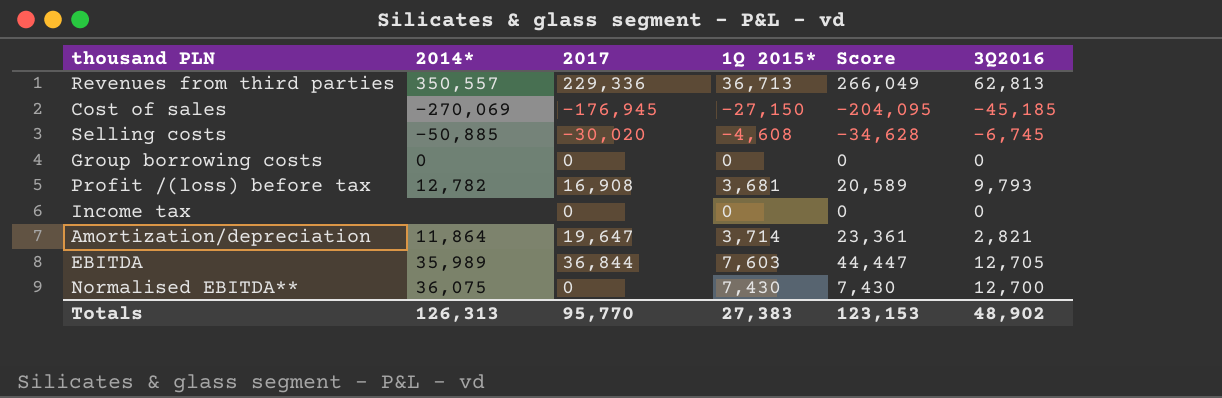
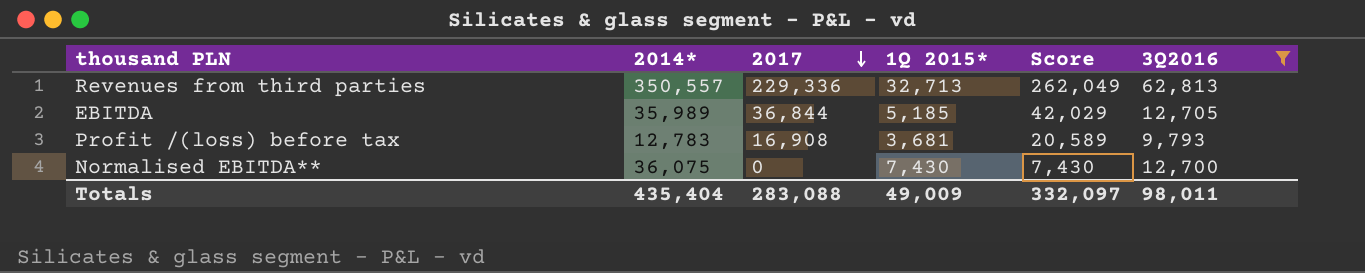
filter: none -> 3Q2016 >= 9,793
row order: none -> 2017 descending
Revenues from third parties | 1Q 2015*: 36,713 -> 32,713
Revenues from third parties | Score: 266,049 -> 262,049
EBITDA | 1Q 2015*: 7,603 -> 5,185
EBITDA | Score: 44,447 -> 42,029
Profit /(loss) before tax | 2014*: 12,782 -> 12,783
Totals | 2014*: 126,313 -> 435,404
Totals | 2017: 95,770 -> 283,088
Totals | 1Q 2015*: 27,383 -> 49,009
Totals | Score: 123,153 -> 332,097
Totals | 3Q2016: 48,902 -> 98,011

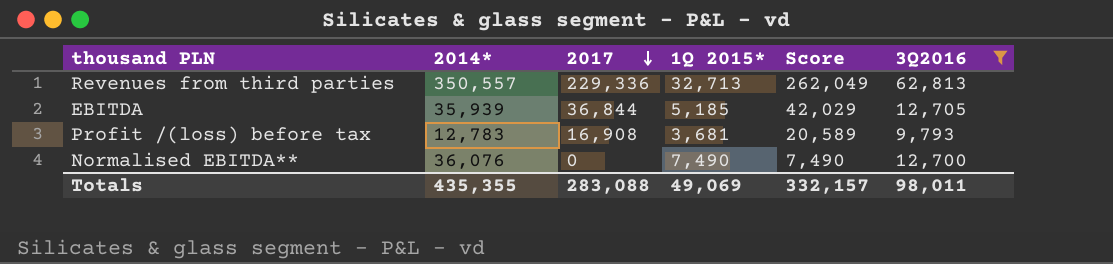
EBITDA | 2014*: 35,989 -> 35,939
Normalised EBITDA** | 2014*: 36,075 -> 36,076
Normalised EBITDA** | 1Q 2015*: 7,430 -> 7,490
Normalised EBITDA** | Score: 7,430 -> 7,490
Totals | 2014*: 435,404 -> 435,355
Totals | 1Q 2015*: 49,009 -> 49,069
Totals | Score: 332,097 -> 332,157

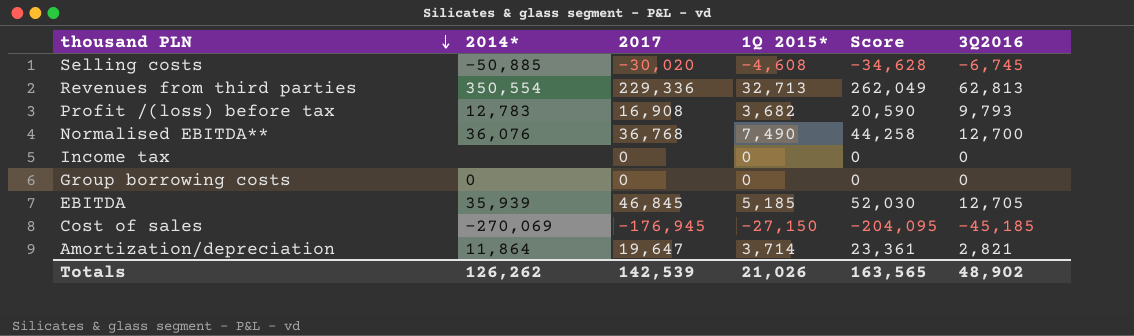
filter: 3Q2016 >= 9,793 -> none
row order: 2017 descending -> thousand PLN descending
Revenues from third parties | 2014*: 350,557 -> 350,554
Profit /(loss) before tax | 1Q 2015*: 3,681 -> 3,682
Profit /(loss) before tax | Score: 20,589 -> 20,590
Normalised EBITDA** | 2017: 0 -> 36,768
Normalised EBITDA** | Score: 7,490 -> 44,258
EBITDA | 2017: 36,844 -> 46,845
EBITDA | Score: 42,029 -> 52,030
Totals | 2014*: 435,355 -> 126,262
Totals | 2017: 283,088 -> 142,539
Totals | 1Q 2015*: 49,069 -> 21,026
Totals | Score: 332,157 -> 163,565
Totals | 3Q2016: 98,011 -> 48,902

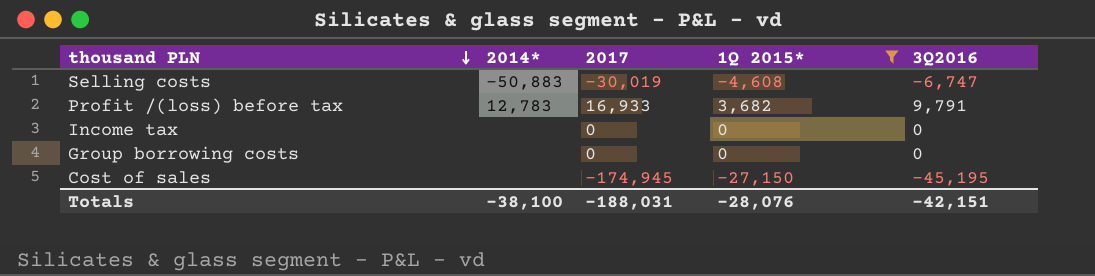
filter: none -> 1Q 2015* <= 3,682
column Score | formula: [2017] + [1Q 2015*] -> none
Selling costs | 2014*: -50,885 -> -50,883
Selling costs | 2017: -30,020 -> -30,019
Selling costs | 3Q2016: -6,745 -> -6,747
Profit /(loss) before tax | 2017: 16,908 -> 16,933
Profit /(loss) before tax | 3Q2016: 9,793 -> 9,791
Group borrowing costs | 2014*: 0 -> none
Cost of sales | 2014*: -270,069 -> none
Cost of sales | 2017: -176,945 -> -174,945
Cost of sales | 3Q2016: -45,185 -> -45,195
Totals | 2014*: 126,262 -> -38,100
Totals | 2017: 142,539 -> -188,031
Totals | 1Q 2015*: 21,026 -> -28,076
Totals | 3Q2016: 48,902 -> -42,151

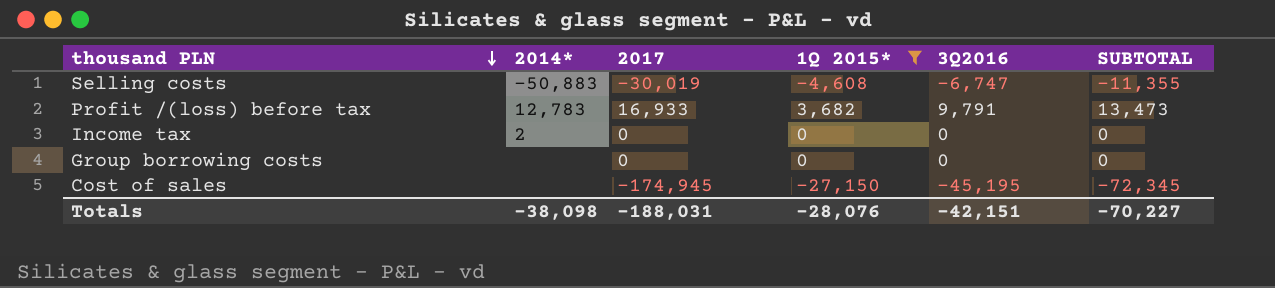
column SUBTOTAL | formula: none -> [1Q 2015*] + [3Q2016]
Income tax | 2014*: none -> 2
Totals | 2014*: -38,100 -> -38,098

